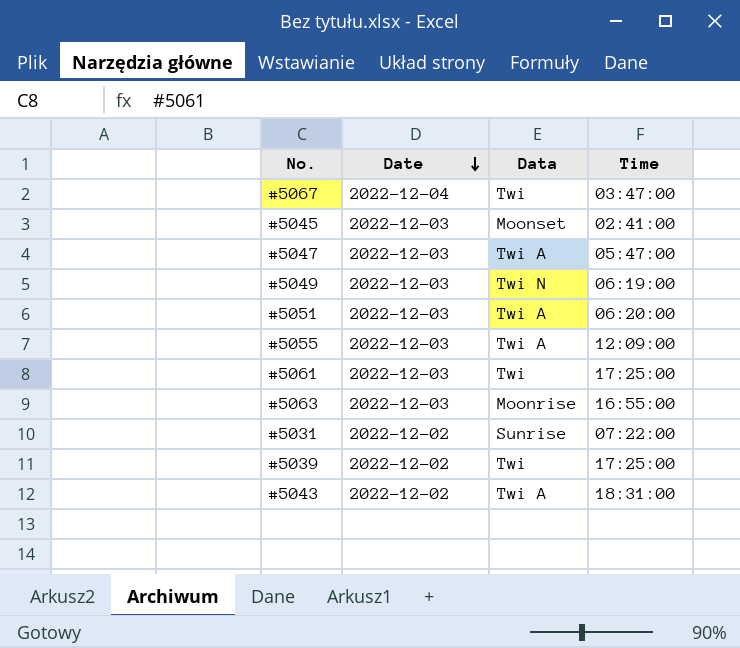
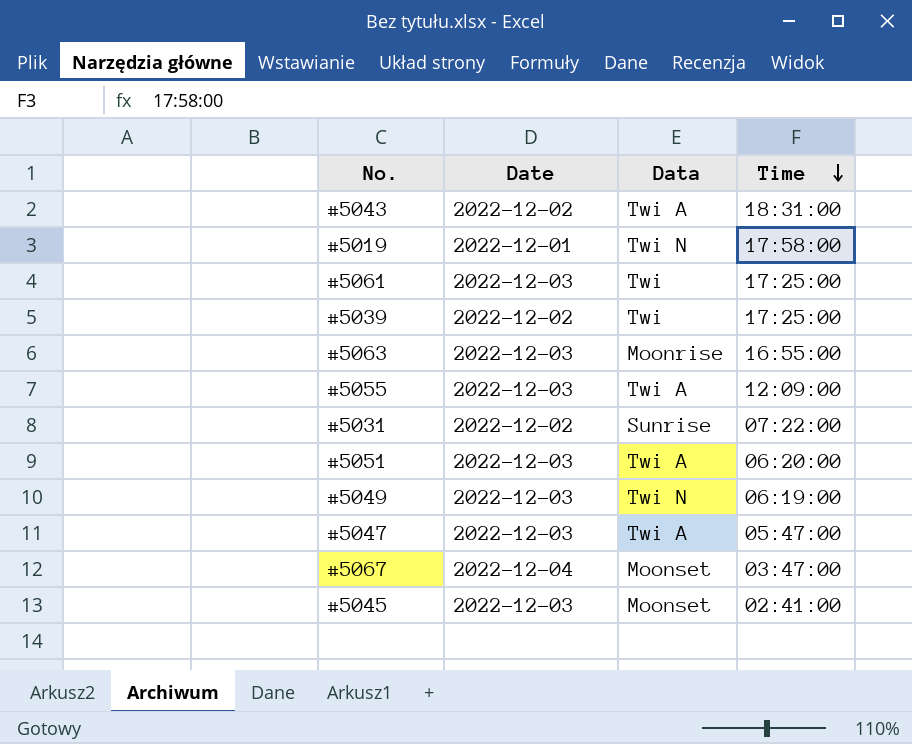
row order: Date descending -> Time descending
row #5019: none -> 2022-12-01 | Twi N | 17:58:00
#5067 | Data: Twi -> Moonset

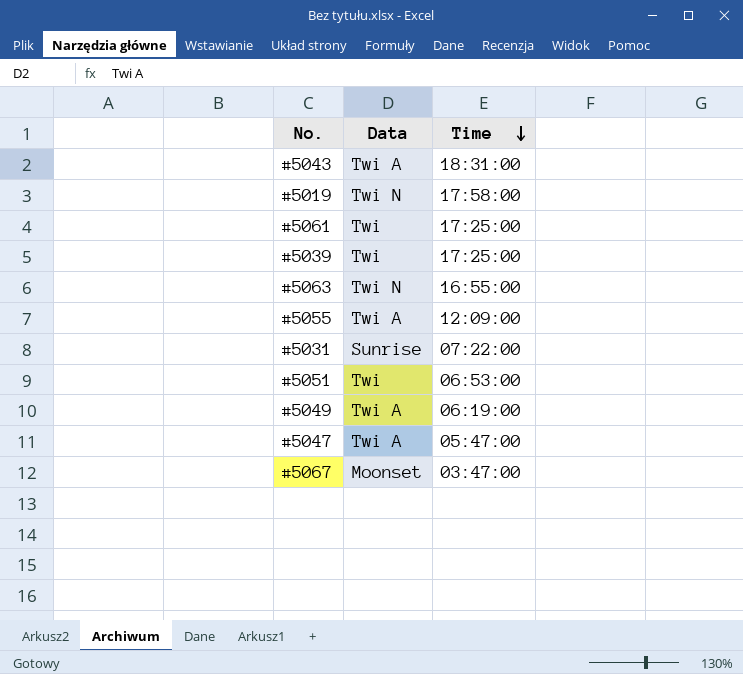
column Date | position: 2 -> none
row #5045: 2022-12-03 | Moonset | 02:41:00 -> none
#5063 | Data: Moonrise -> Twi N
#5051 | Data: Twi A -> Twi
#5051 | Time: 06:20:00 -> 06:53:00
#5049 | Data: Twi N -> Twi A

